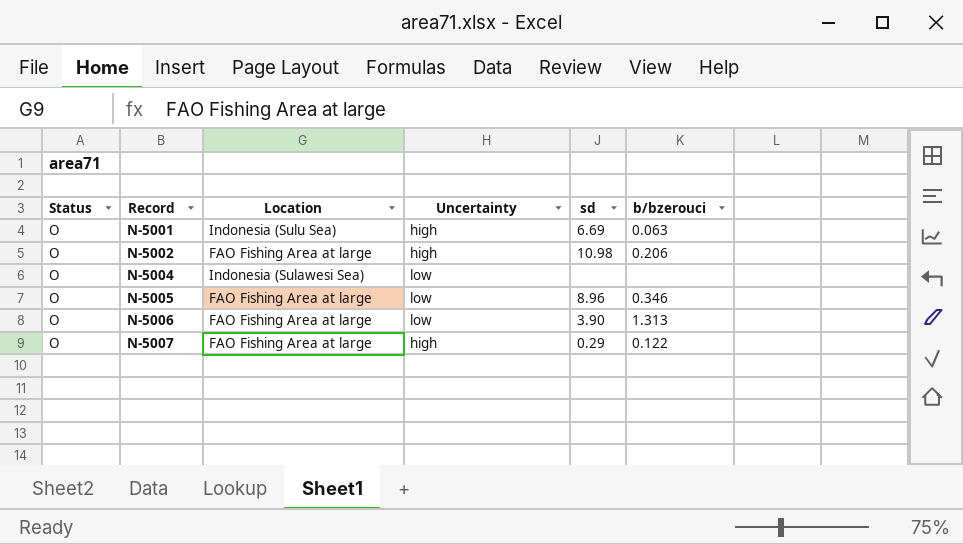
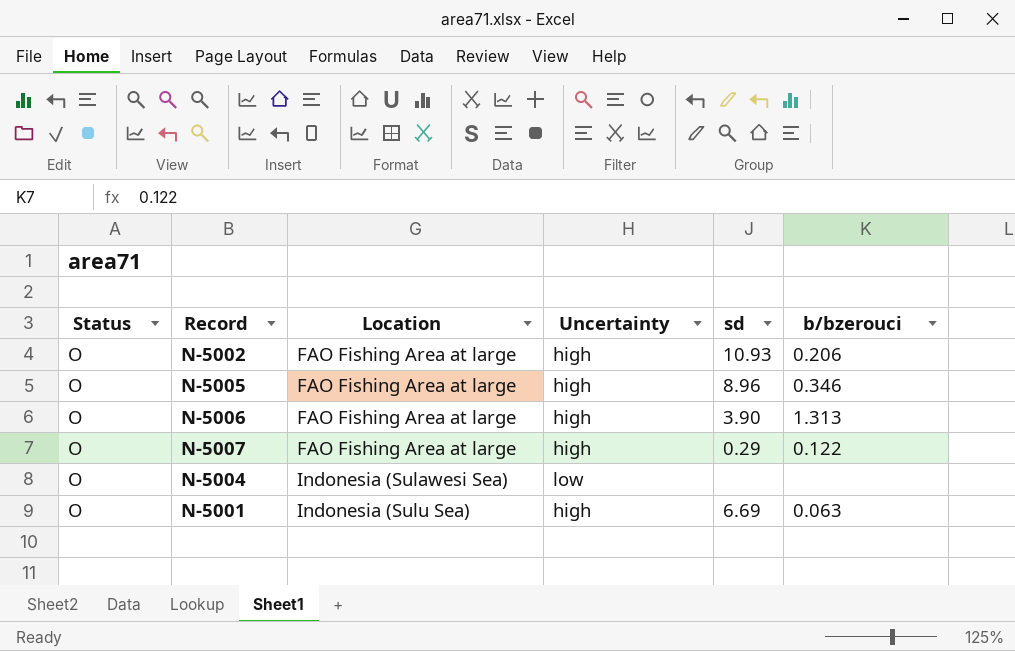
row order: Record ascending -> Location ascending
N-5002 | sd: 10.98 -> 10.93
N-5005 | Uncertainty: low -> high
N-5006 | Uncertainty: low -> high

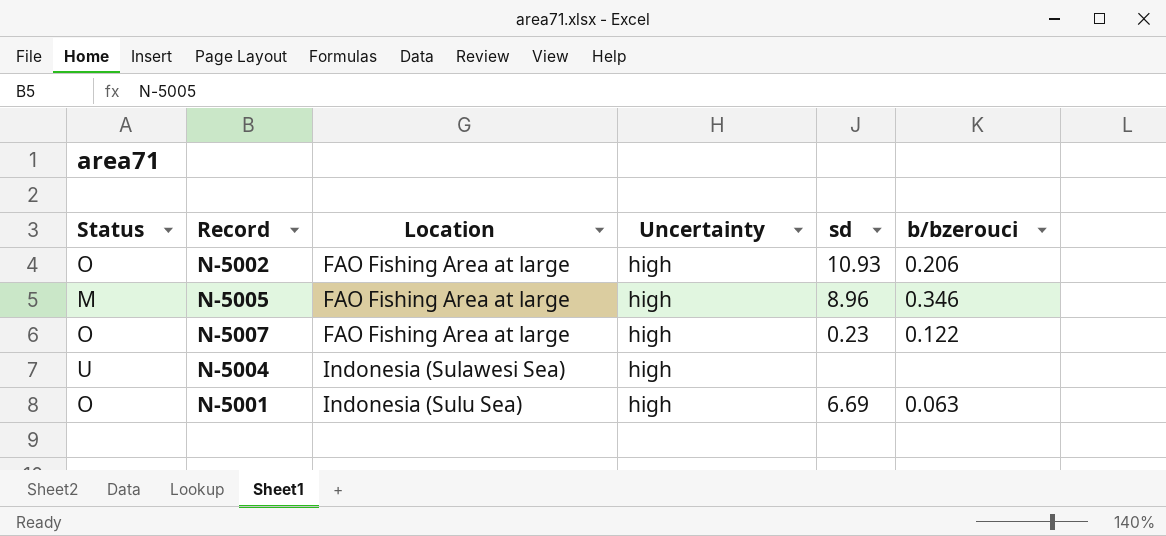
row N-5006: O | FAO Fishing Area at large | high | 3.90 | 1.313 -> none
N-5005 | Status: O -> M
N-5007 | sd: 0.29 -> 0.23
N-5004 | Status: O -> U
N-5004 | Uncertainty: low -> high

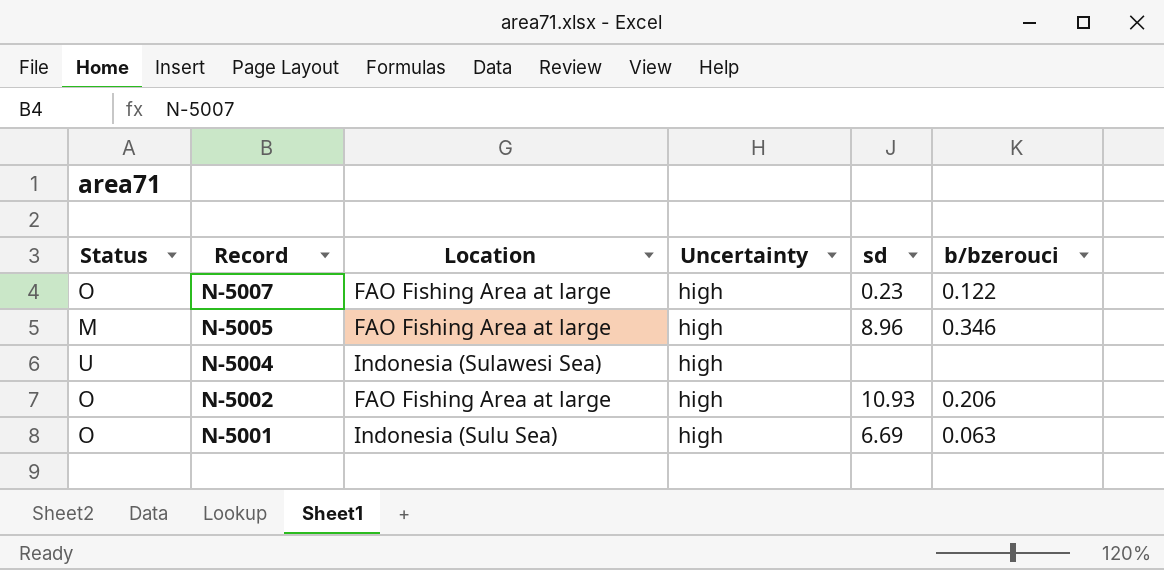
row order: Location ascending -> Record descending

